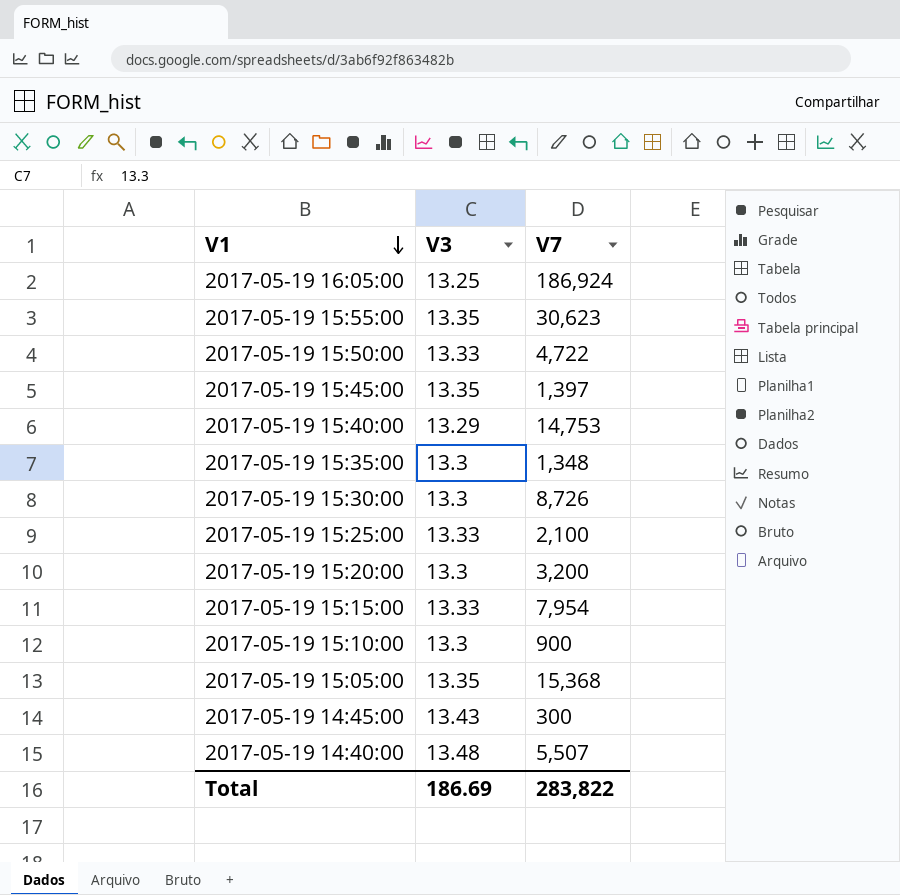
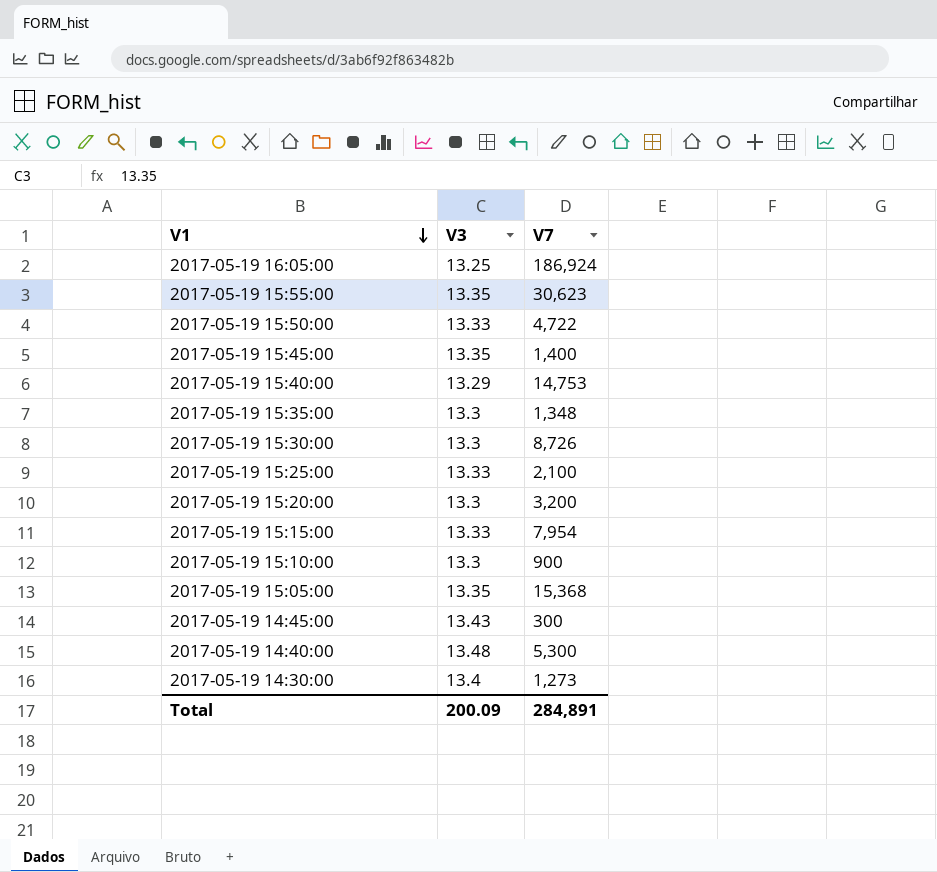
2017-05-19 15:45:00 | V7: 1,397 -> 1,400
2017-05-19 14:40:00 | V7: 5,507 -> 5,300
row 2017-05-19 14:30:00: none -> 13.4 | 1,273
Total | V3: 186.69 -> 200.09
Total | V7: 283,822 -> 284,891

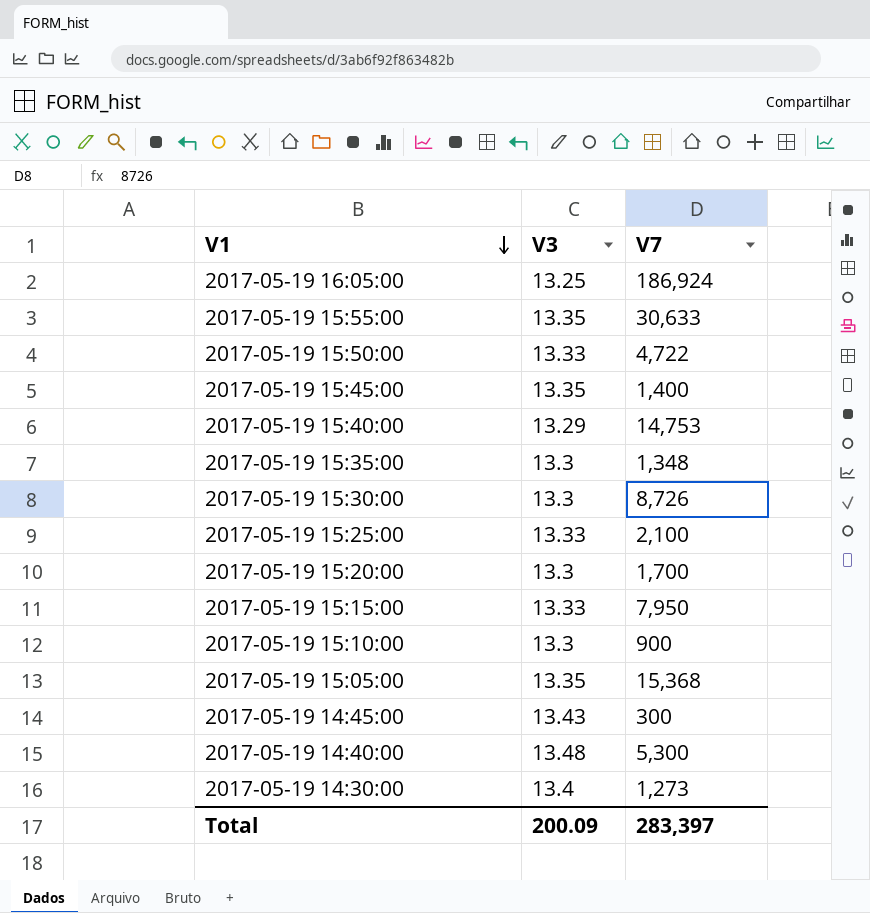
2017-05-19 15:55:00 | V7: 30,623 -> 30,633
2017-05-19 15:20:00 | V7: 3,200 -> 1,700
2017-05-19 15:15:00 | V7: 7,954 -> 7,950
Total | V7: 284,891 -> 283,397

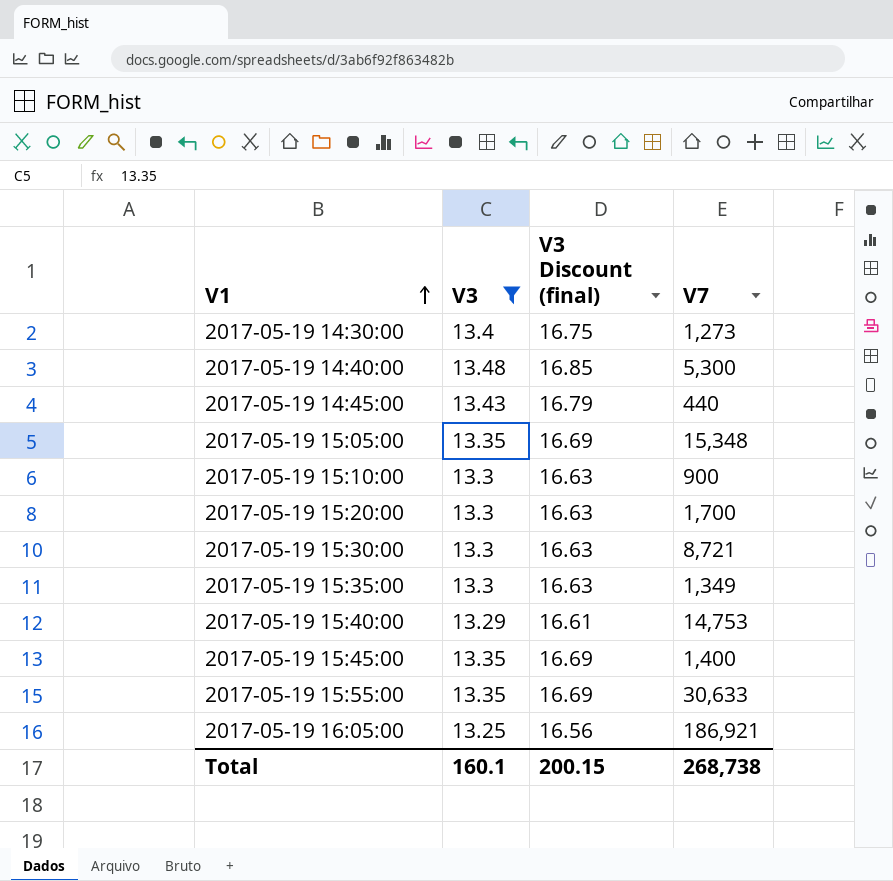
filter: none -> V3 != 13.33
row order: V1 descending -> V1 ascending
column V3 Discount (final) | formula: none -> [V3] * 1.25
2017-05-19 14:45:00 | V7: 300 -> 440
2017-05-19 15:05:00 | V7: 15,368 -> 15,348
2017-05-19 15:30:00 | V7: 8,726 -> 8,721
2017-05-19 15:35:00 | V7: 1,348 -> 1,349
2017-05-19 16:05:00 | V7: 186,924 -> 186,921
Total | V3: 200.09 -> 160.1
Total | V7: 283,397 -> 268,738

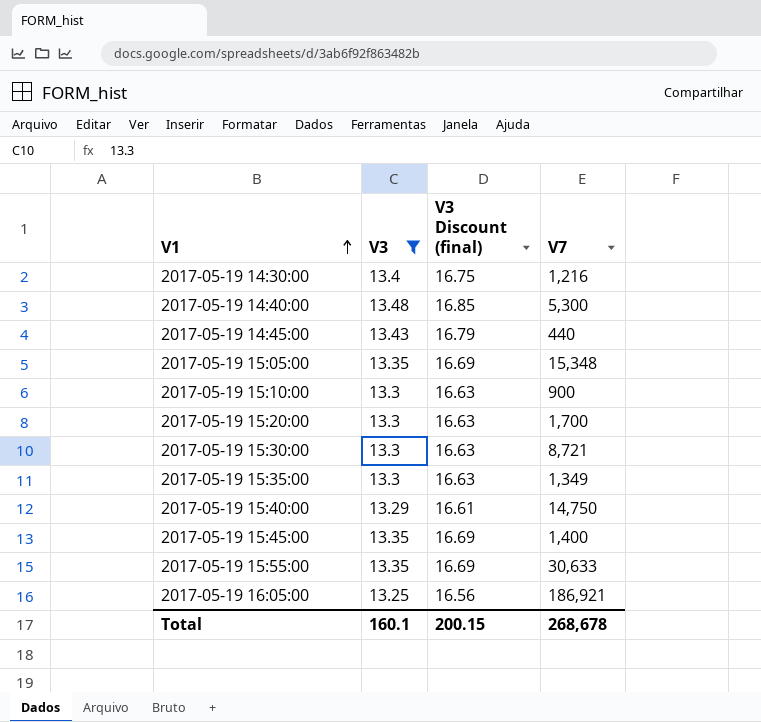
2017-05-19 14:30:00 | V7: 1,273 -> 1,216
2017-05-19 15:40:00 | V7: 14,753 -> 14,750
Total | V7: 268,738 -> 268,678

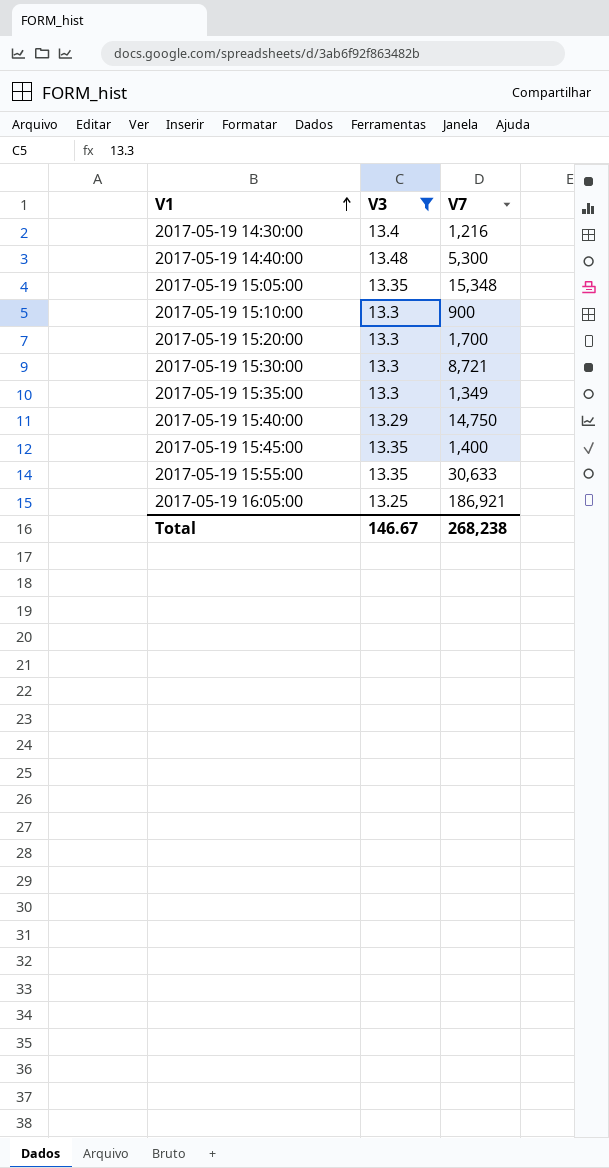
column V3 Discount (final) | formula: [V3] * 1.25 -> none
row 2017-05-19 14:45:00: 13.43 | 16.79 | 440 -> none
Total | V3: 160.1 -> 146.67
Total | V7: 268,678 -> 268,238

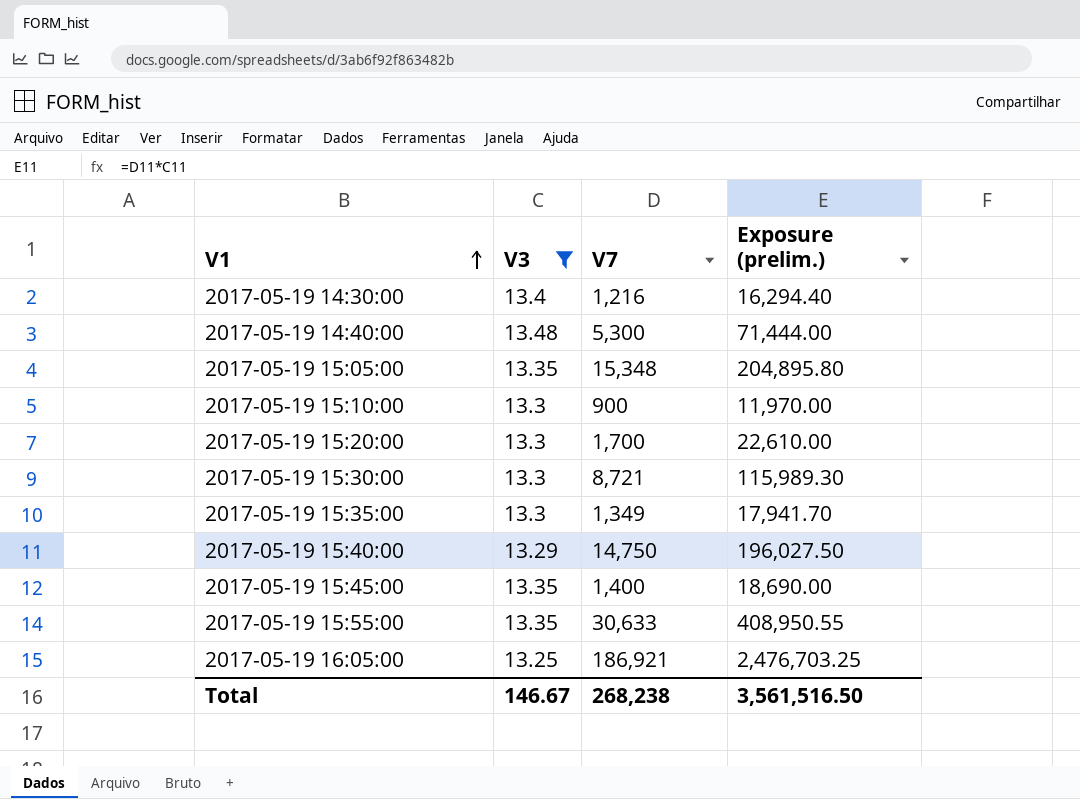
column Exposure (prelim.) | formula: none -> [V3] * [V7]

